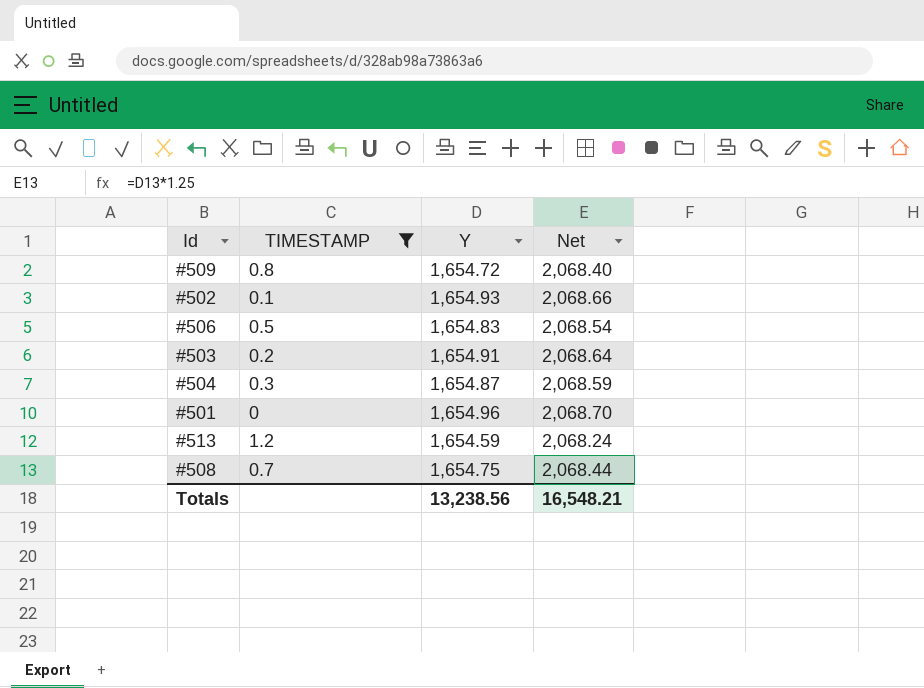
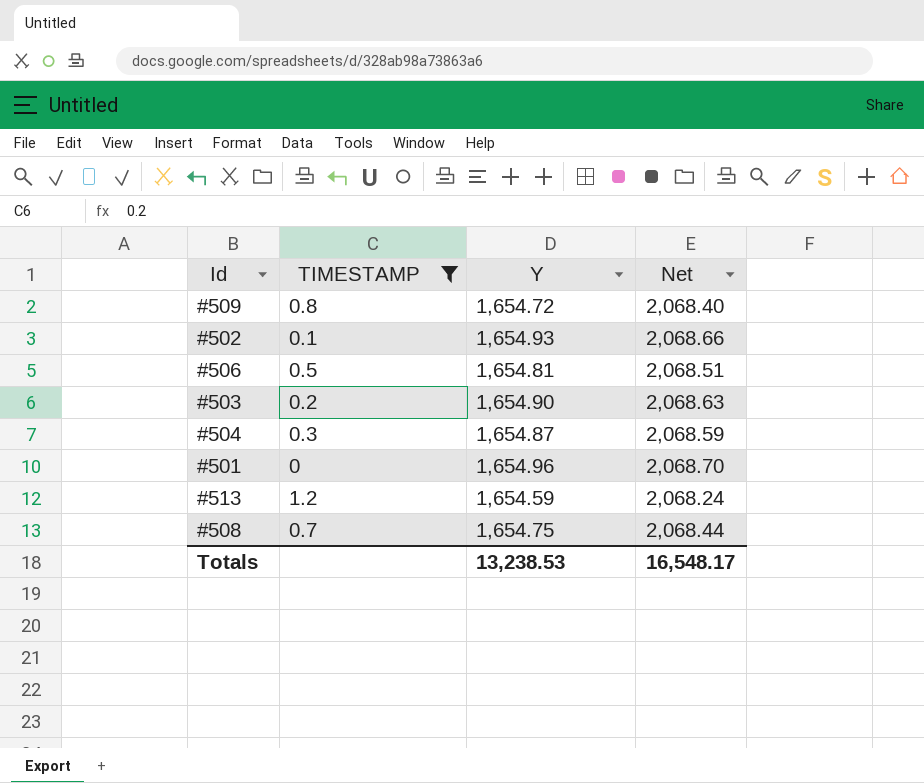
#506 | Y: 1,654.83 -> 1,654.81
#506 | Net: 2,068.54 -> 2,068.51
#503 | Y: 1,654.91 -> 1,654.90
#503 | Net: 2,068.64 -> 2,068.63
Totals | Y: 13,238.56 -> 13,238.53
Totals | Net: 16,548.21 -> 16,548.17

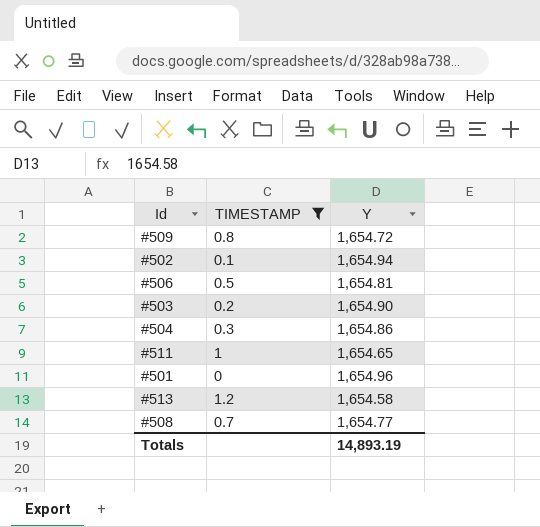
column Net | formula: [Y] * 1.25 -> none
#502 | Y: 1,654.93 -> 1,654.94
#504 | Y: 1,654.87 -> 1,654.86
row #511: none -> 1 | 1,654.65
#513 | Y: 1,654.59 -> 1,654.58
#508 | Y: 1,654.75 -> 1,654.77
Totals | Y: 13,238.53 -> 14,893.19

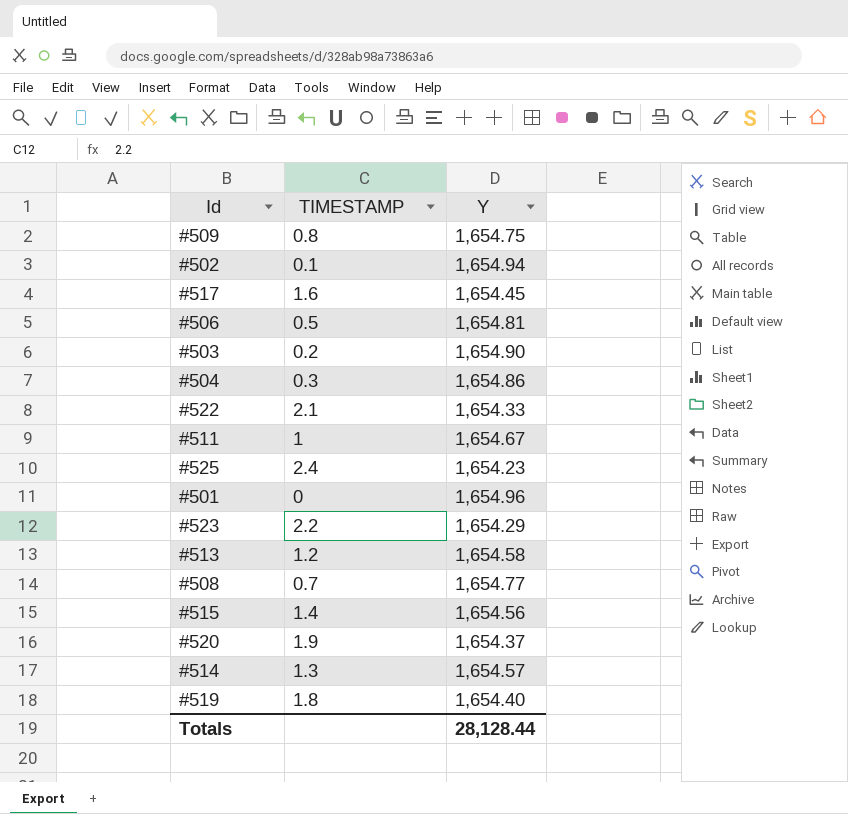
filter: TIMESTAMP <= 1.2 -> none
#509 | Y: 1,654.72 -> 1,654.75
#511 | Y: 1,654.65 -> 1,654.67
Totals | Y: 14,893.19 -> 28,128.44

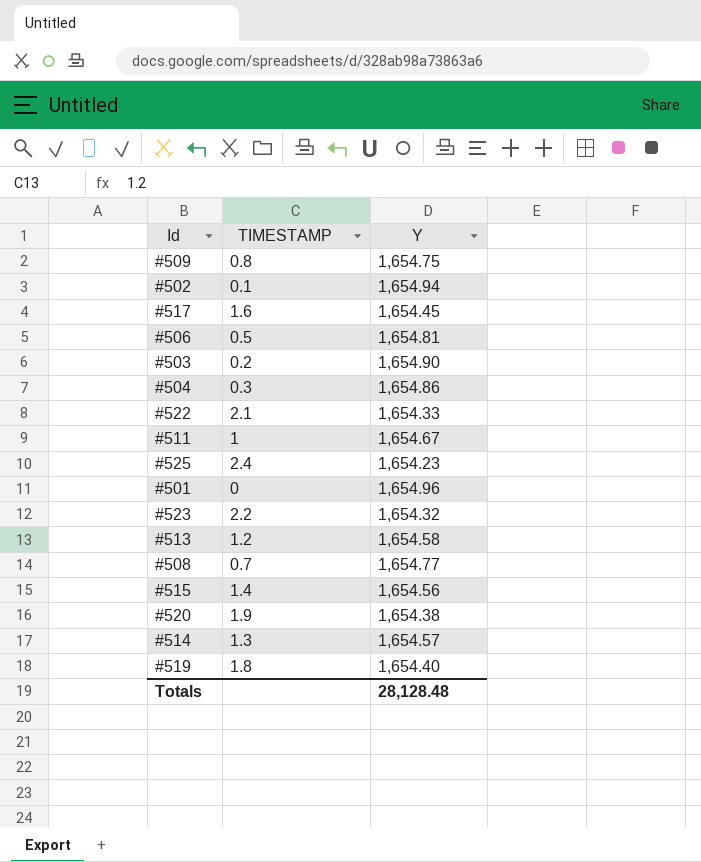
#523 | Y: 1,654.29 -> 1,654.32
#520 | Y: 1,654.37 -> 1,654.38
Totals | Y: 28,128.44 -> 28,128.48

